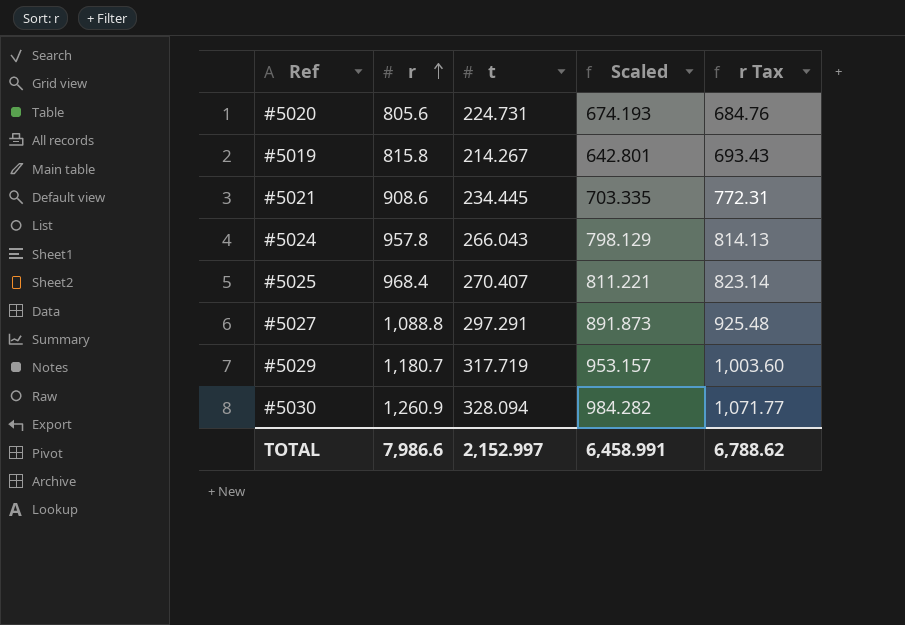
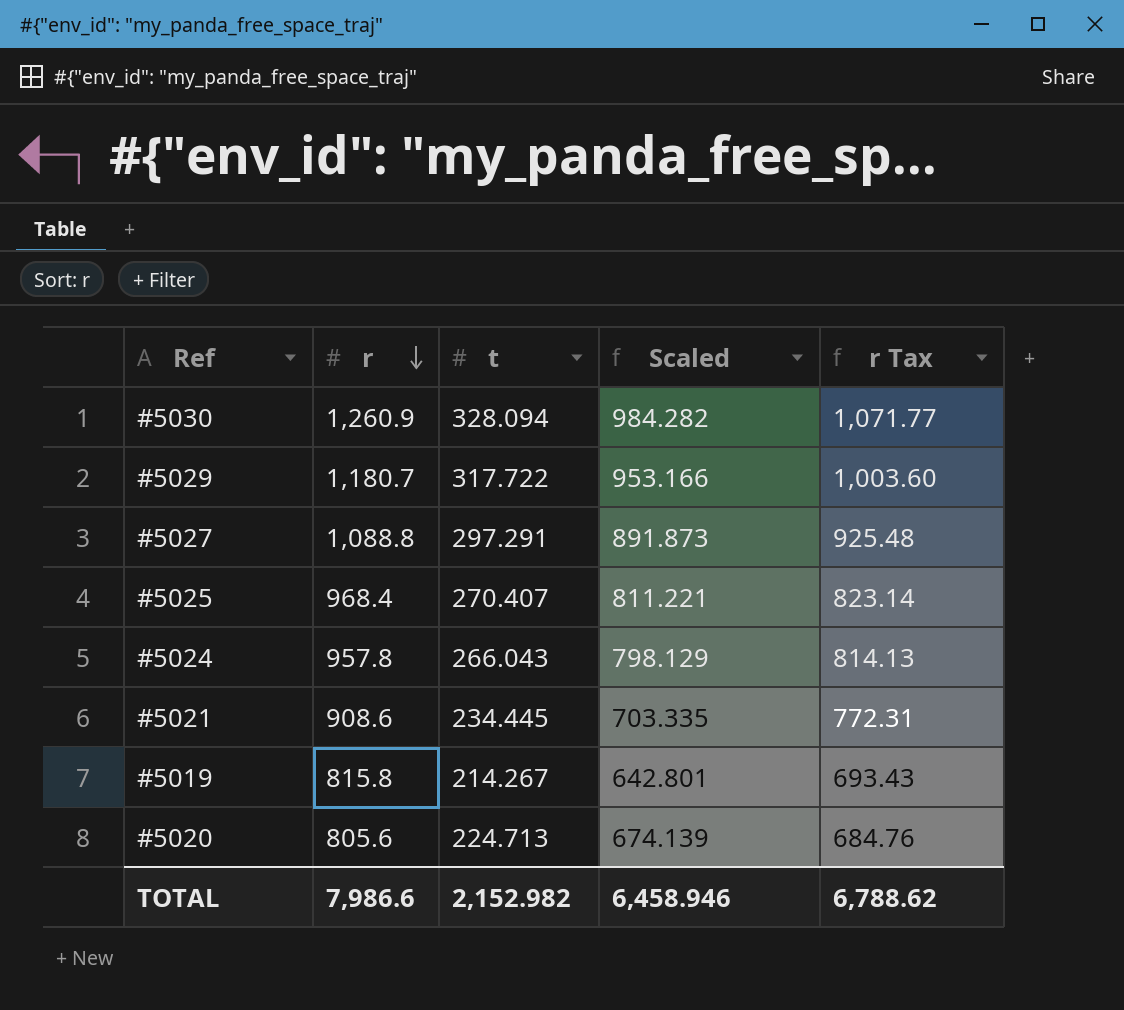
row order: r ascending -> r descending
#5029 | t: 317.719 -> 317.722
#5029 | Scaled: 953.157 -> 953.166
#5020 | t: 224.731 -> 224.713
#5020 | Scaled: 674.193 -> 674.139
TOTAL | t: 2,152.997 -> 2,152.982
TOTAL | Scaled: 6,458.991 -> 6,458.946

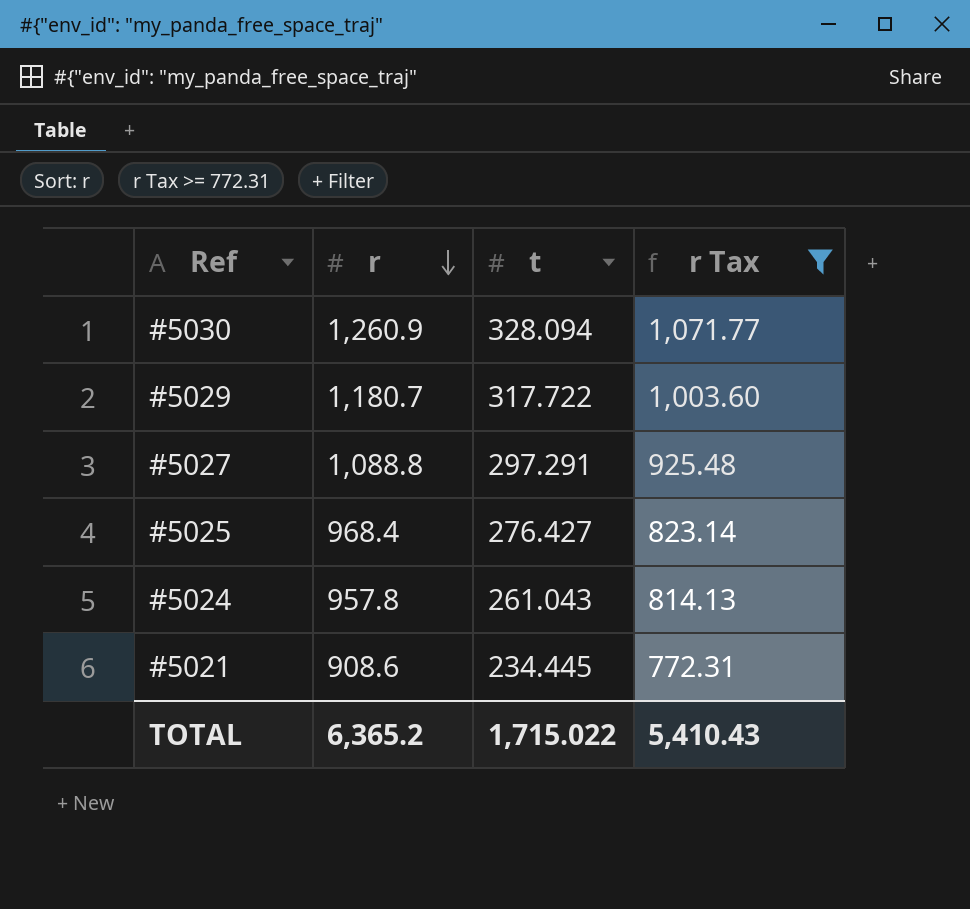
filter: none -> r Tax >= 772.31
column Scaled | formula: [t] * 3 -> none
#5025 | t: 270.407 -> 276.427
#5024 | t: 266.043 -> 261.043
TOTAL | r: 7,986.6 -> 6,365.2
TOTAL | t: 2,152.982 -> 1,715.022
TOTAL | r Tax: 6,788.62 -> 5,410.43

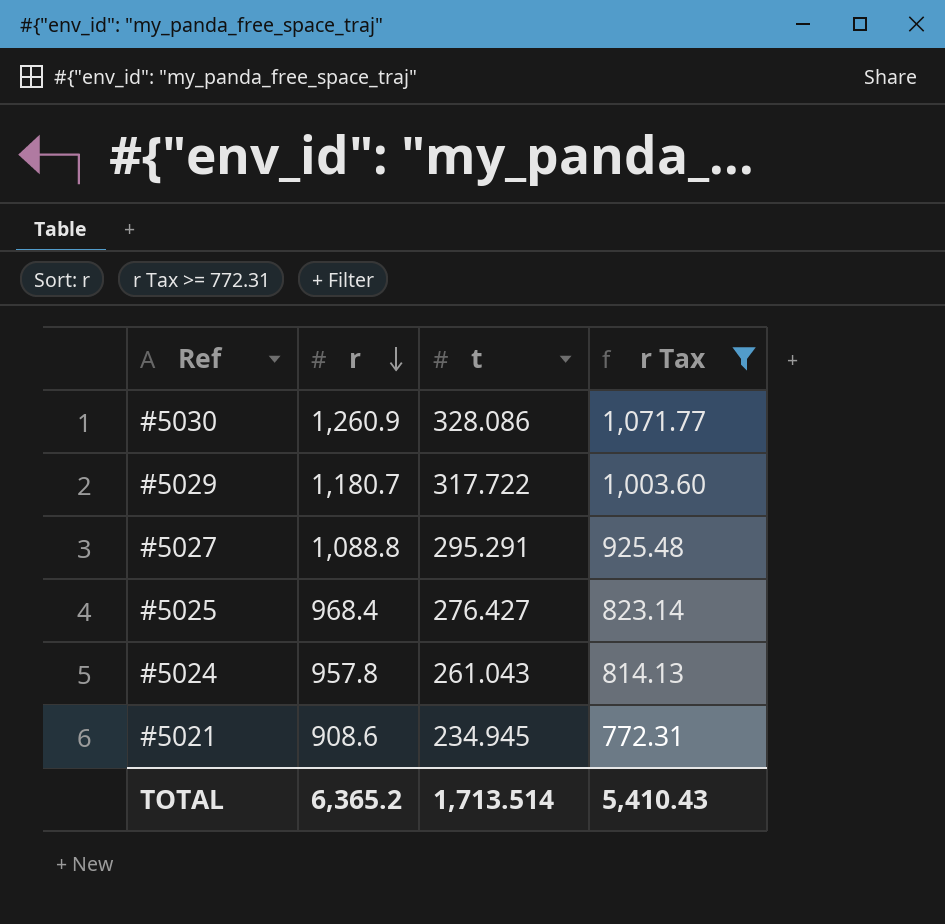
#5030 | t: 328.094 -> 328.086
#5027 | t: 297.291 -> 295.291
#5021 | t: 234.445 -> 234.945
TOTAL | t: 1,715.022 -> 1,713.514

